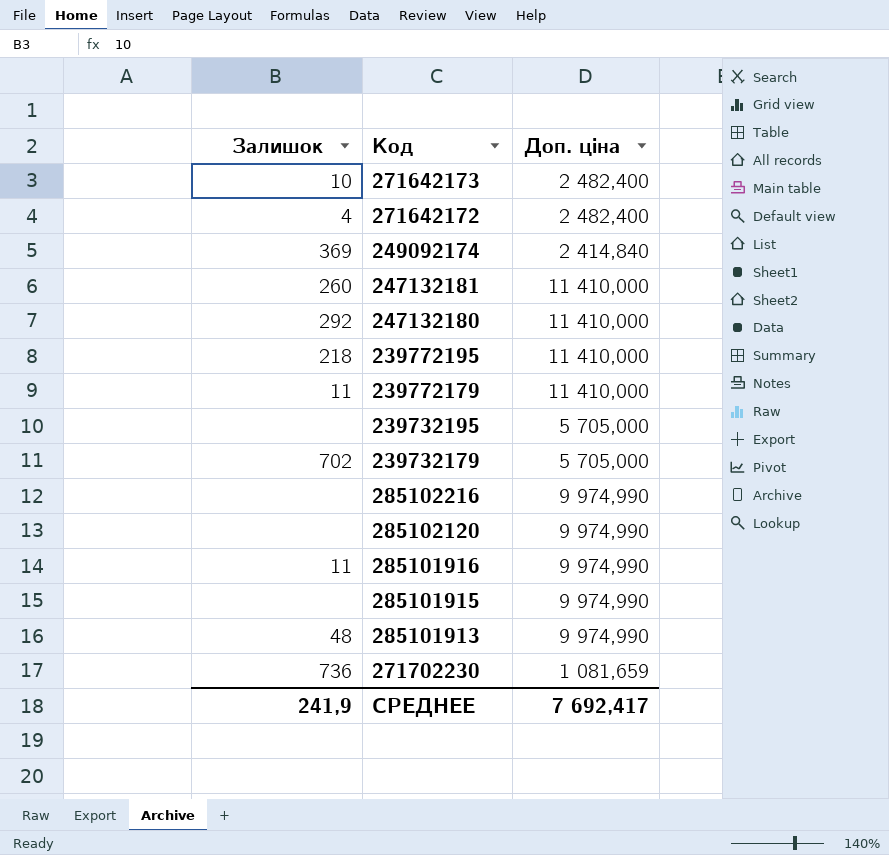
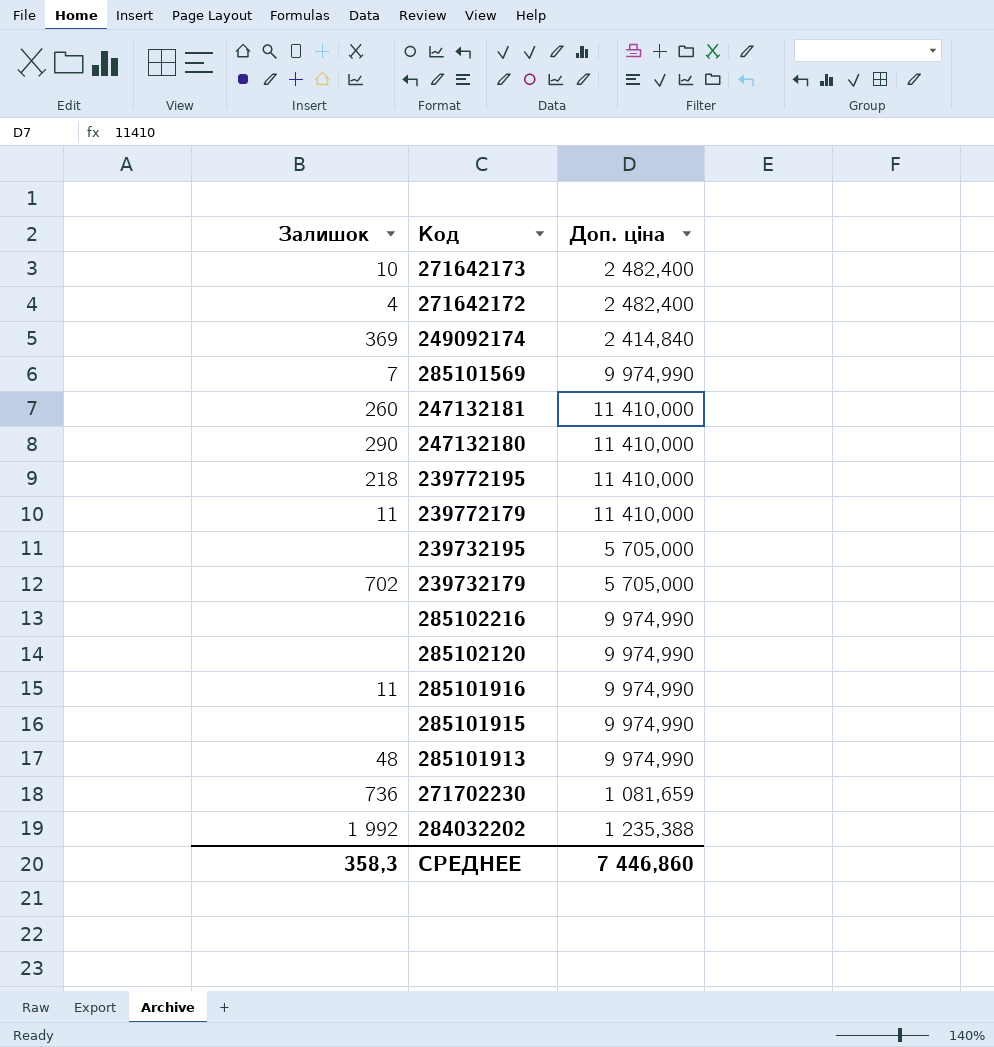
row 285101569: none -> 7 | 9 974,990
247132180 | Залишок: 292 -> 290
row 284032202: none -> 1 992 | 1 235,388
СРЕДНЕЕ | Залишок: 241,9 -> 358,3
СРЕДНЕЕ | Доп. ціна: 7 692,417 -> 7 446,860

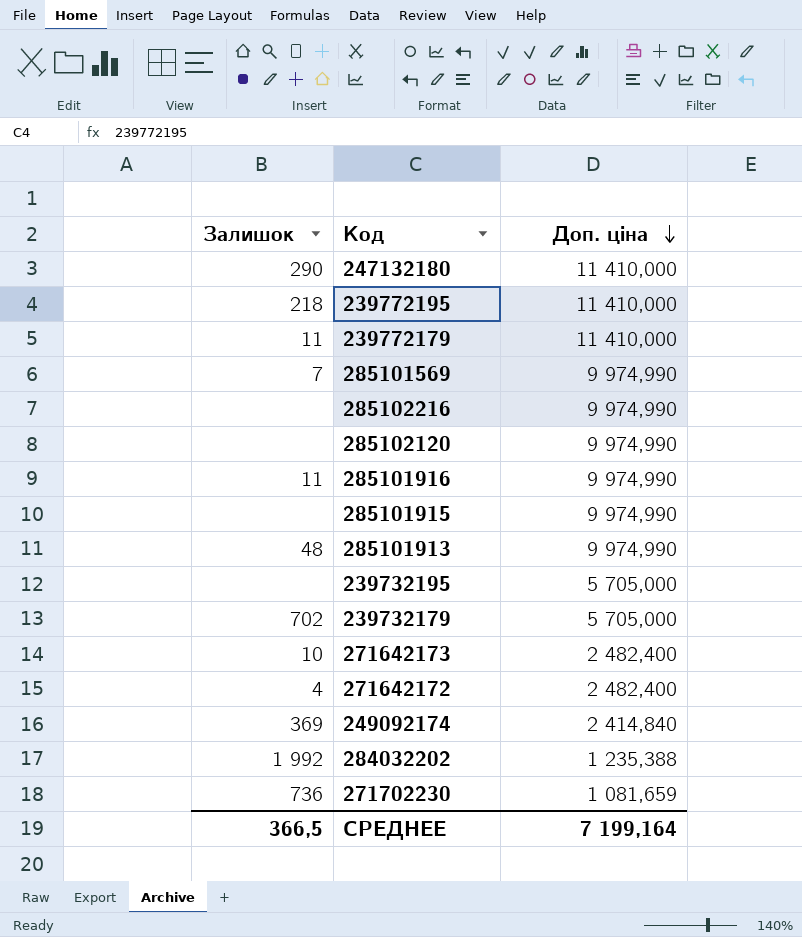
row order: none -> Доп. ціна descending
row 247132181: 260 | 11 410,000 -> none
СРЕДНЕЕ | Залишок: 358,3 -> 366,5
СРЕДНЕЕ | Доп. ціна: 7 446,860 -> 7 199,164

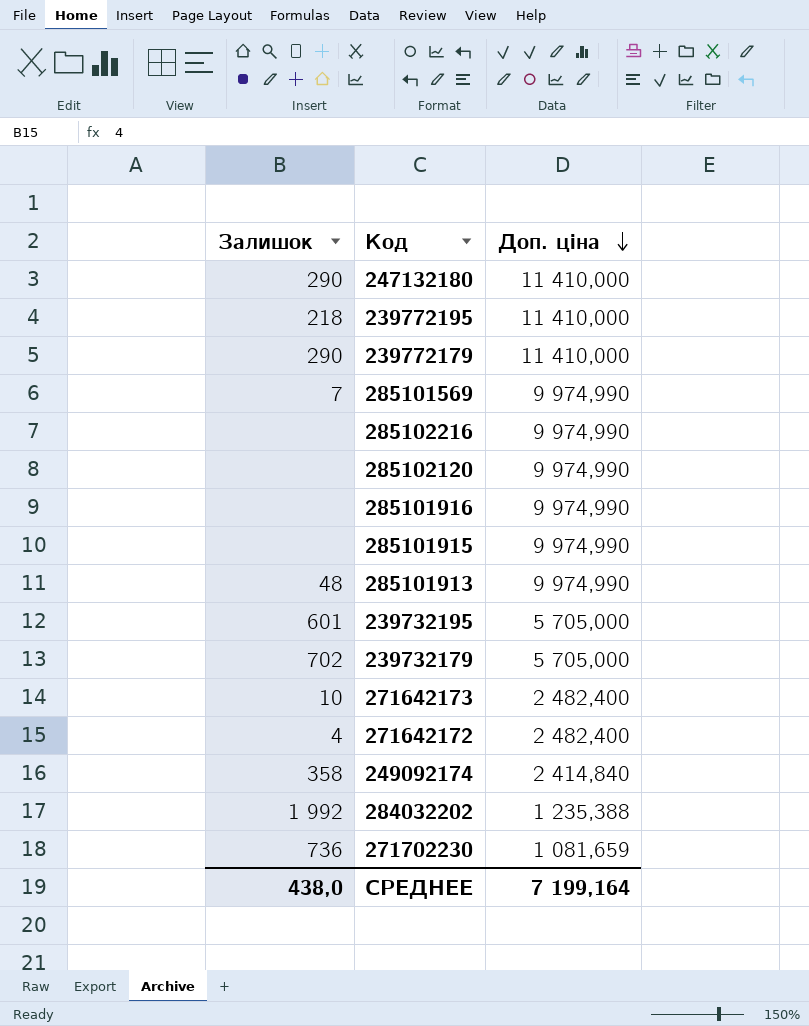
239772179 | Залишок: 11 -> 290
285101916 | Залишок: 11 -> none
239732195 | Залишок: none -> 601
249092174 | Залишок: 369 -> 358
СРЕДНЕЕ | Залишок: 366,5 -> 438,0

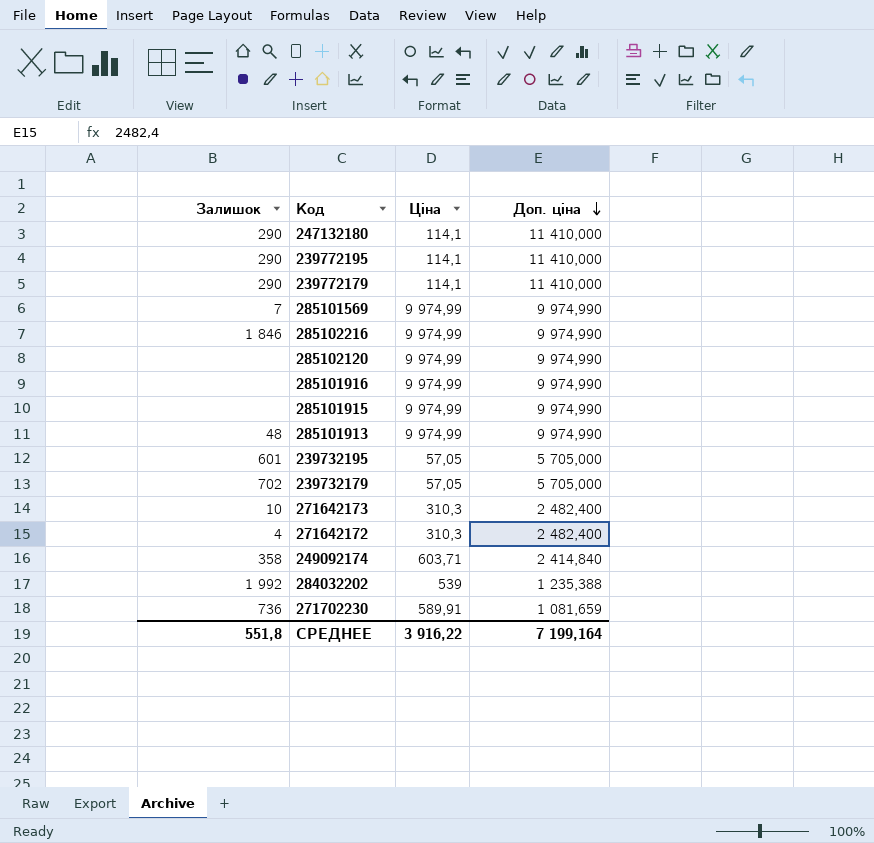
column Ціна | position: none -> 3
239772195 | Залишок: 218 -> 290
285102216 | Залишок: none -> 1 846
СРЕДНЕЕ | Залишок: 438,0 -> 551,8

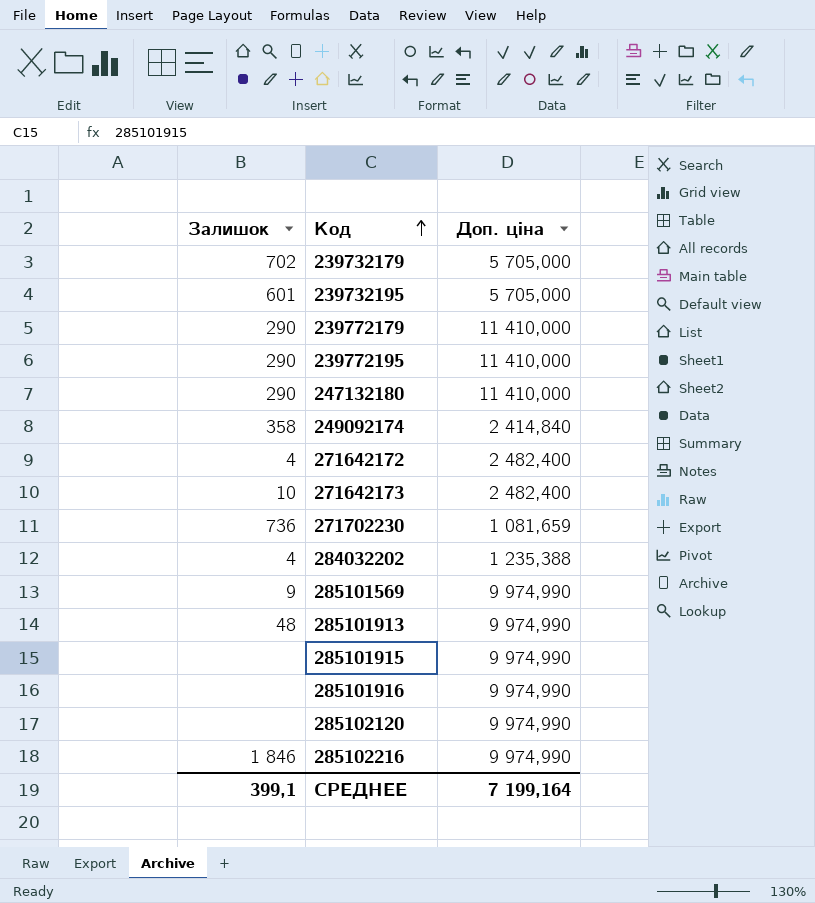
row order: Доп. ціна descending -> Код ascending
column Ціна | position: 3 -> none
284032202 | Залишок: 1 992 -> 4
285101569 | Залишок: 7 -> 9
СРЕДНЕЕ | Залишок: 551,8 -> 399,1

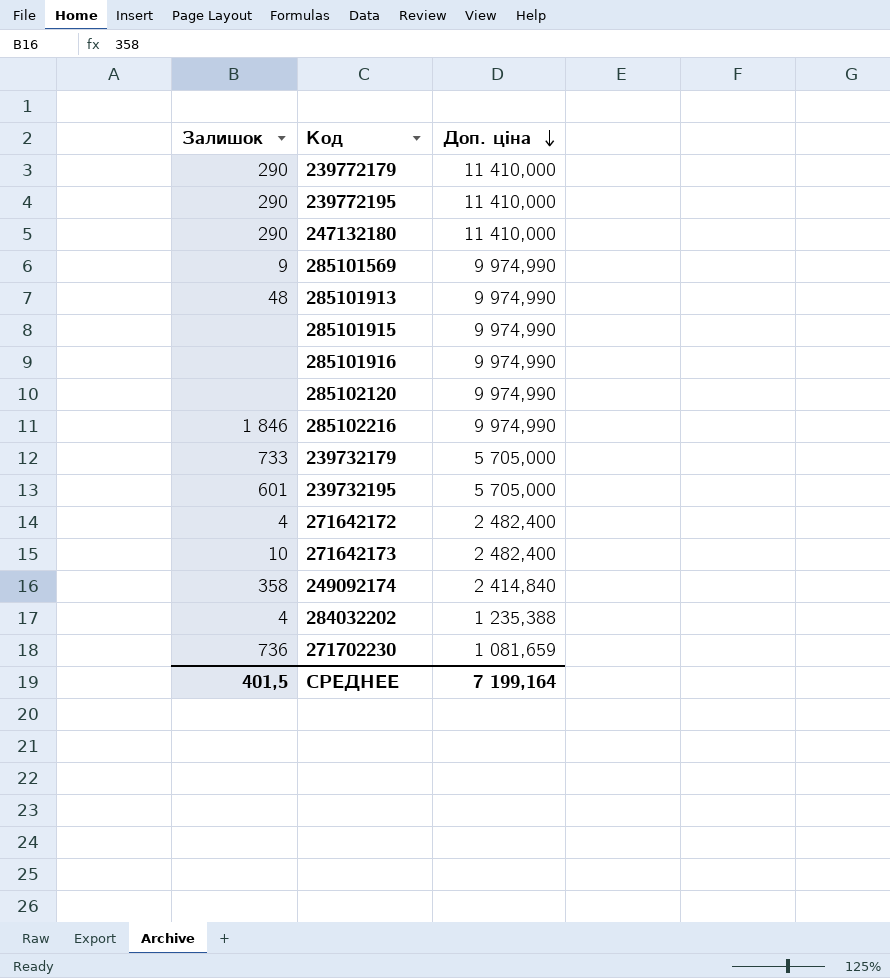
row order: Код ascending -> Доп. ціна descending
239732179 | Залишок: 702 -> 733
СРЕДНЕЕ | Залишок: 399,1 -> 401,5

